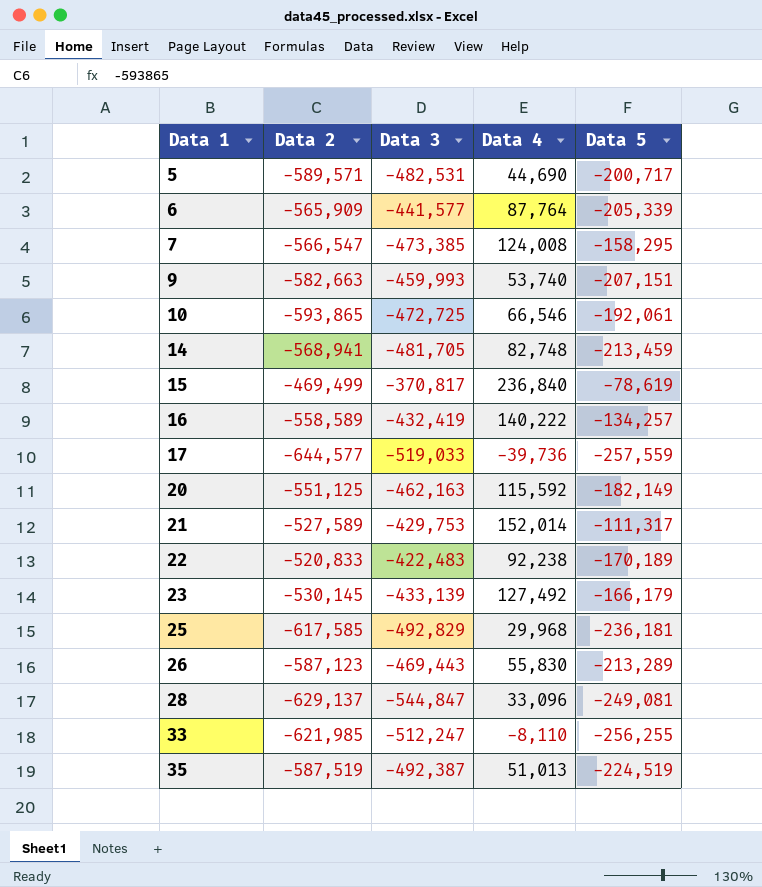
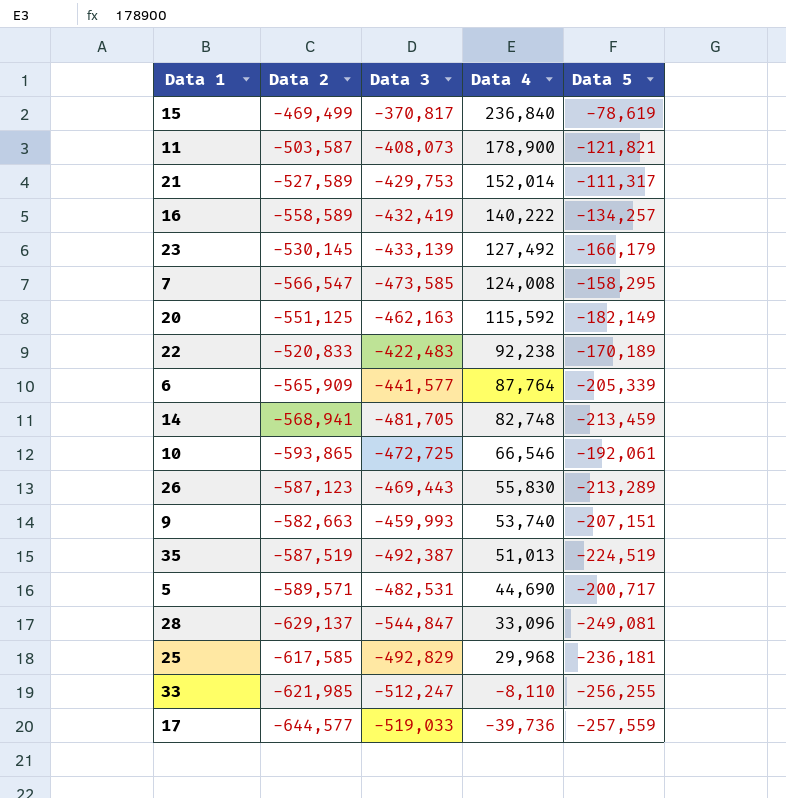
row order: Data 1 ascending -> Data 4 descending
row 11: none -> -503,587 | -408,073 | 178,900 | -121,821
7 | Data 3: -473,385 -> -473,585

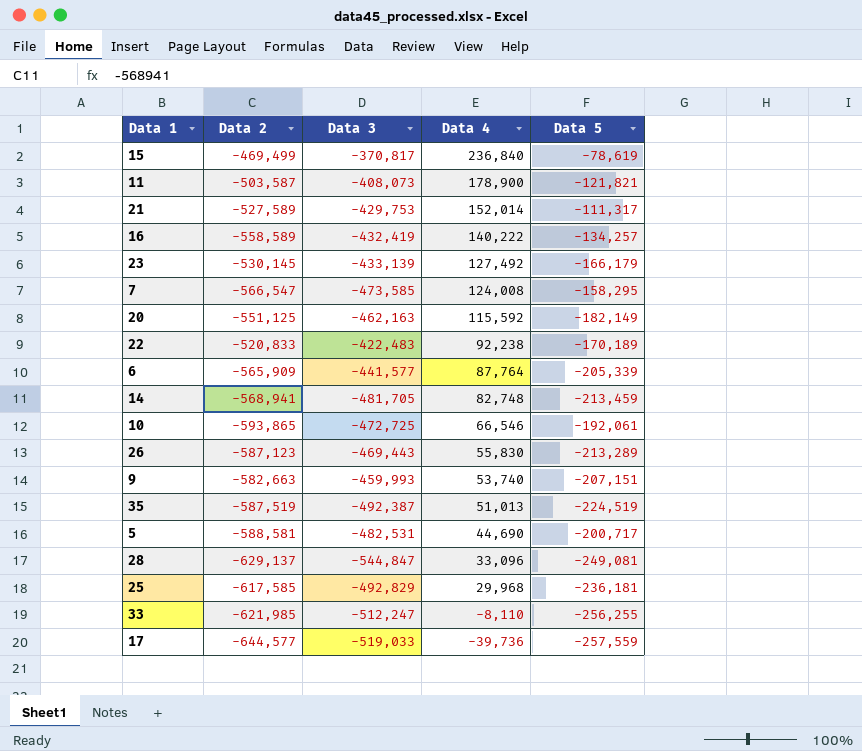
5 | Data 2: -589,571 -> -588,581

